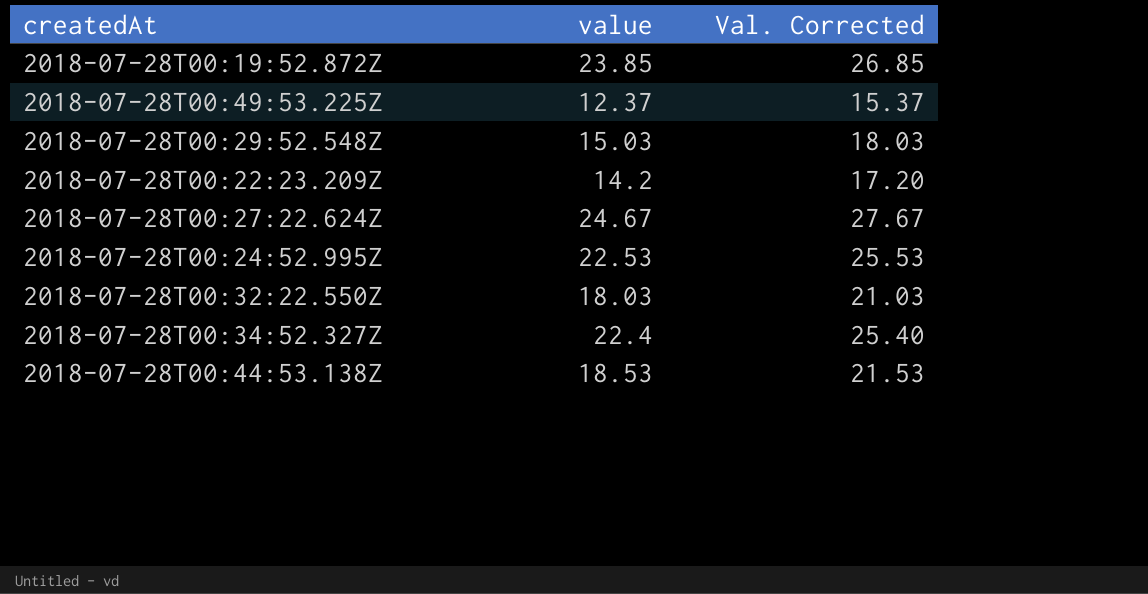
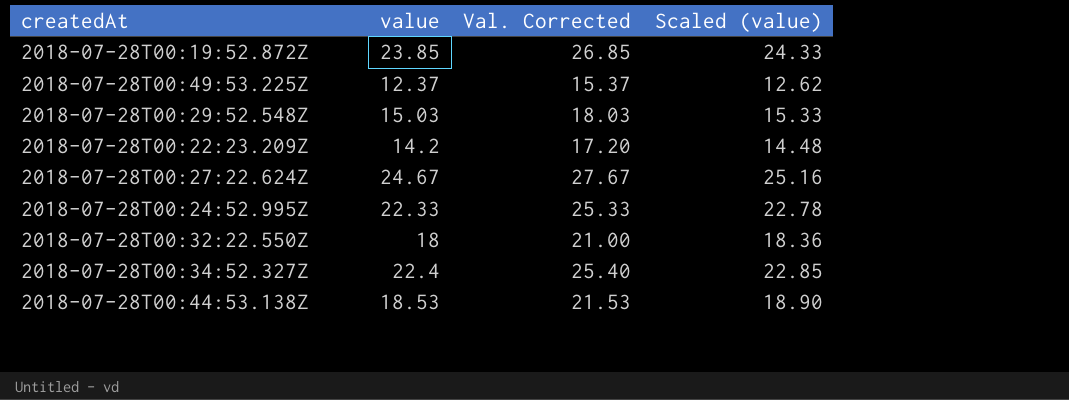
column Scaled (value) | formula: none -> [value] * 1.02
2018-07-28T00:24:52.995Z | value: 22.53 -> 22.33
2018-07-28T00:24:52.995Z | Val. Corrected: 25.53 -> 25.33
2018-07-28T00:32:22.550Z | value: 18.03 -> 18
2018-07-28T00:32:22.550Z | Val. Corrected: 21.03 -> 21.00

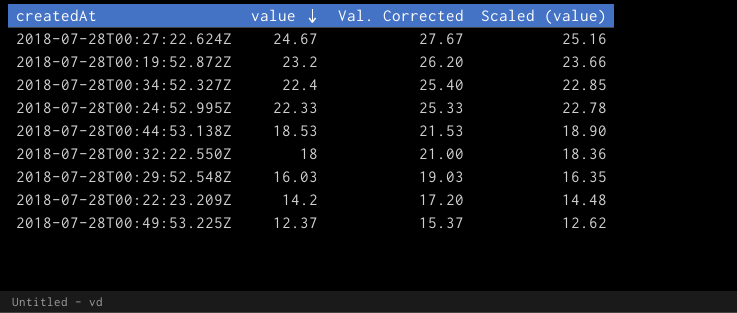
row order: none -> value descending
2018-07-28T00:19:52.872Z | value: 23.85 -> 23.2
2018-07-28T00:19:52.872Z | Val. Corrected: 26.85 -> 26.20
2018-07-28T00:19:52.872Z | Scaled (value): 24.33 -> 23.66
2018-07-28T00:29:52.548Z | value: 15.03 -> 16.03
2018-07-28T00:29:52.548Z | Val. Corrected: 18.03 -> 19.03
2018-07-28T00:29:52.548Z | Scaled (value): 15.33 -> 16.35

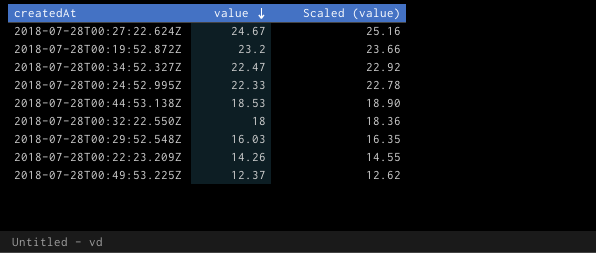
column Val. Corrected | formula: [value] + 3 -> none
2018-07-28T00:34:52.327Z | value: 22.4 -> 22.47
2018-07-28T00:34:52.327Z | Scaled (value): 22.85 -> 22.92
2018-07-28T00:22:23.209Z | value: 14.2 -> 14.26
2018-07-28T00:22:23.209Z | Scaled (value): 14.48 -> 14.55

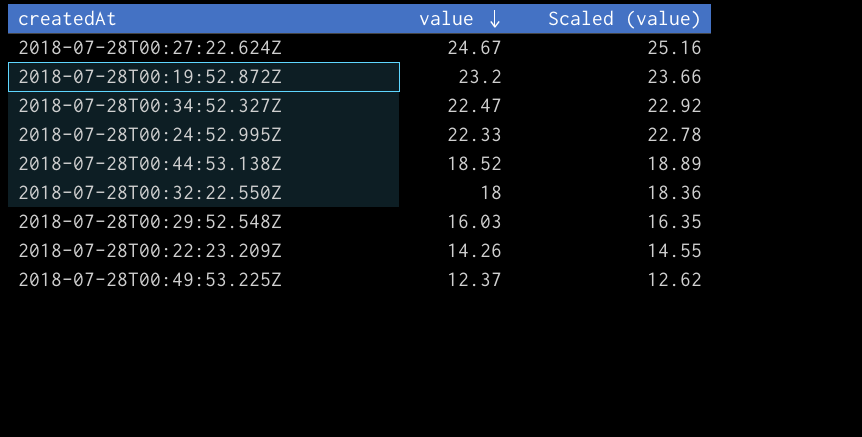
2018-07-28T00:44:53.138Z | value: 18.53 -> 18.52
2018-07-28T00:44:53.138Z | Scaled (value): 18.90 -> 18.89

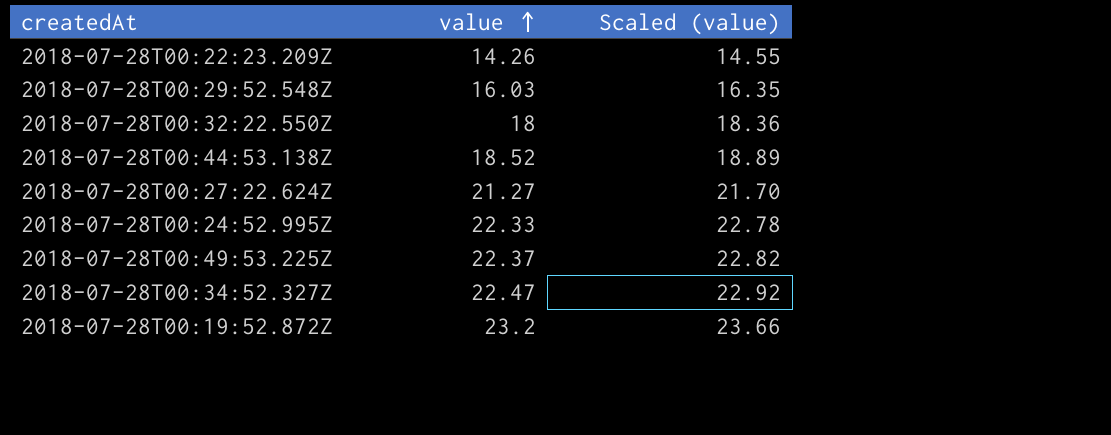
row order: value descending -> value ascending
2018-07-28T00:27:22.624Z | value: 24.67 -> 21.27
2018-07-28T00:27:22.624Z | Scaled (value): 25.16 -> 21.70
2018-07-28T00:49:53.225Z | value: 12.37 -> 22.37
2018-07-28T00:49:53.225Z | Scaled (value): 12.62 -> 22.82

